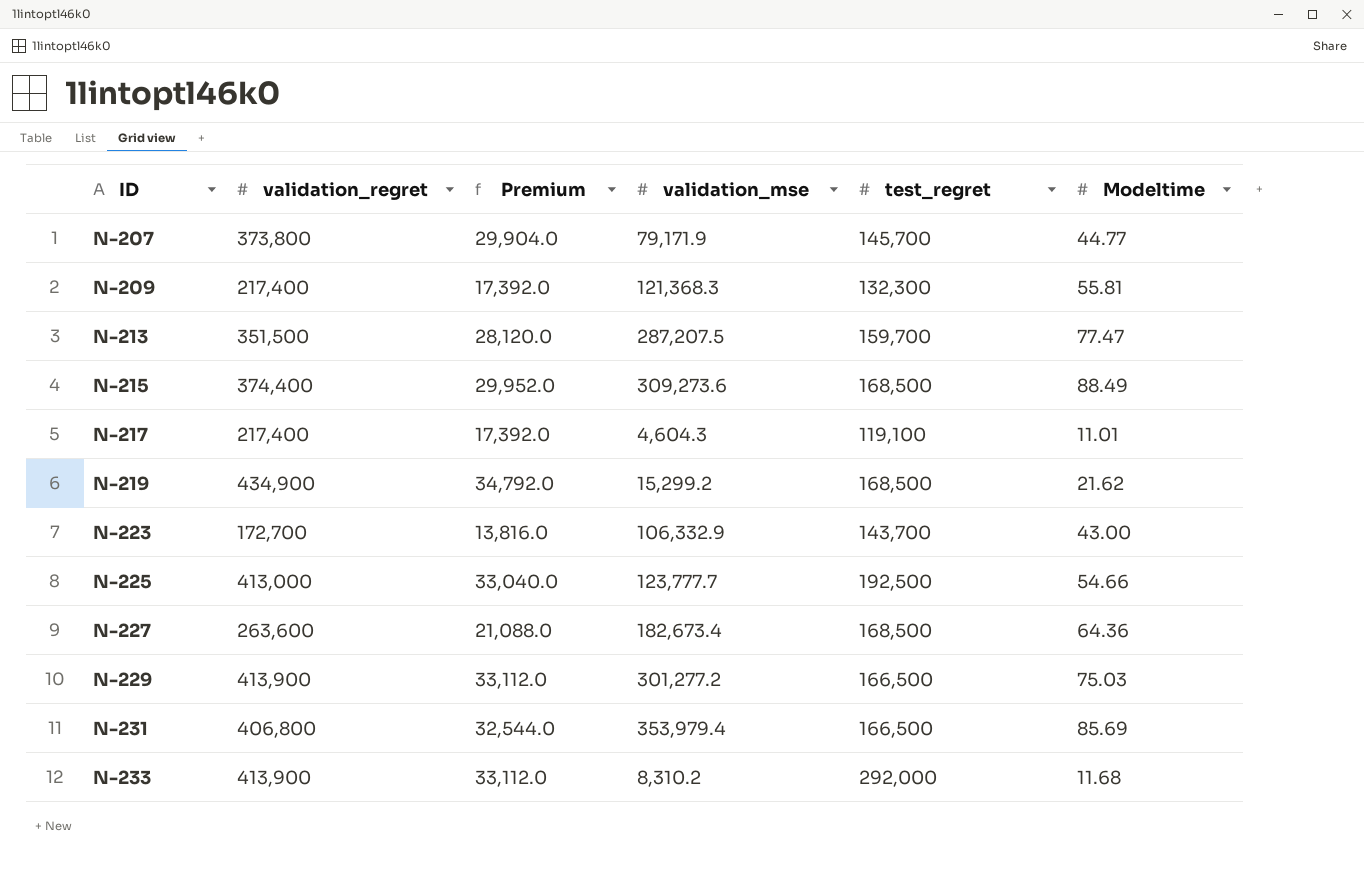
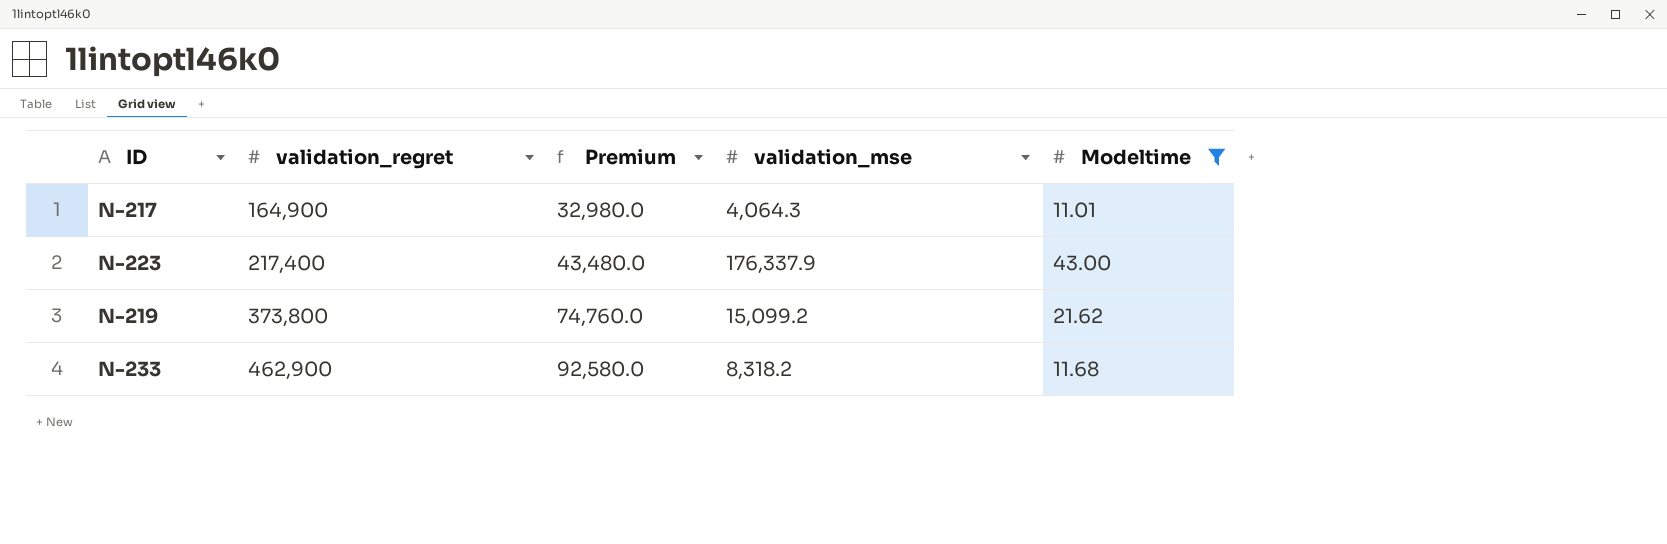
filter: none -> Modeltime <= 43.00
row order: ID ascending -> validation_regret ascending
column test_regret | position: 5 -> none
column Premium | formula: [validation_regret] * 0.08 -> [validation_regret] * 0.2
N-217 | validation_regret: 217,400 -> 164,900
N-217 | validation_mse: 4,604.3 -> 4,064.3
N-223 | validation_regret: 172,700 -> 217,400
N-223 | validation_mse: 106,332.9 -> 176,337.9
N-219 | validation_regret: 434,900 -> 373,800
N-219 | validation_mse: 15,299.2 -> 15,099.2
N-233 | validation_regret: 413,900 -> 462,900
N-233 | validation_mse: 8,310.2 -> 8,318.2

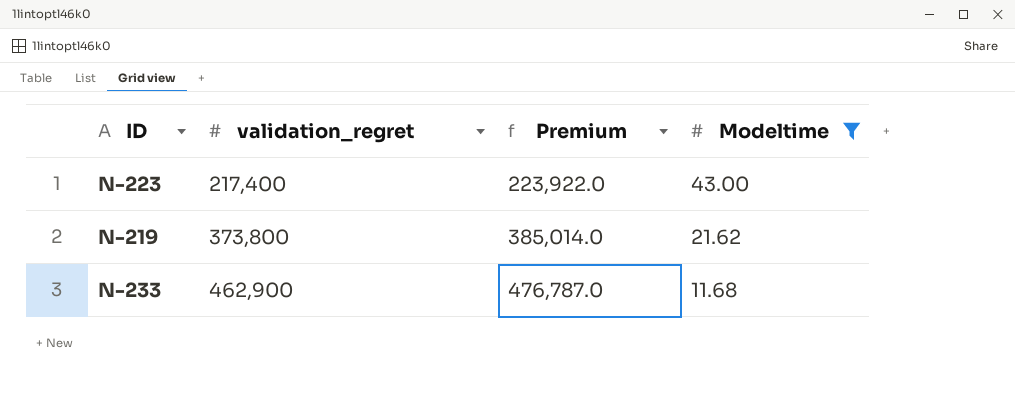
column validation_mse | position: 4 -> none
column Premium | formula: [validation_regret] * 0.2 -> [validation_regret] * 1.03
row N-217: 164,900 | 32,980.0 | 4,064.3 | 11.01 -> none

